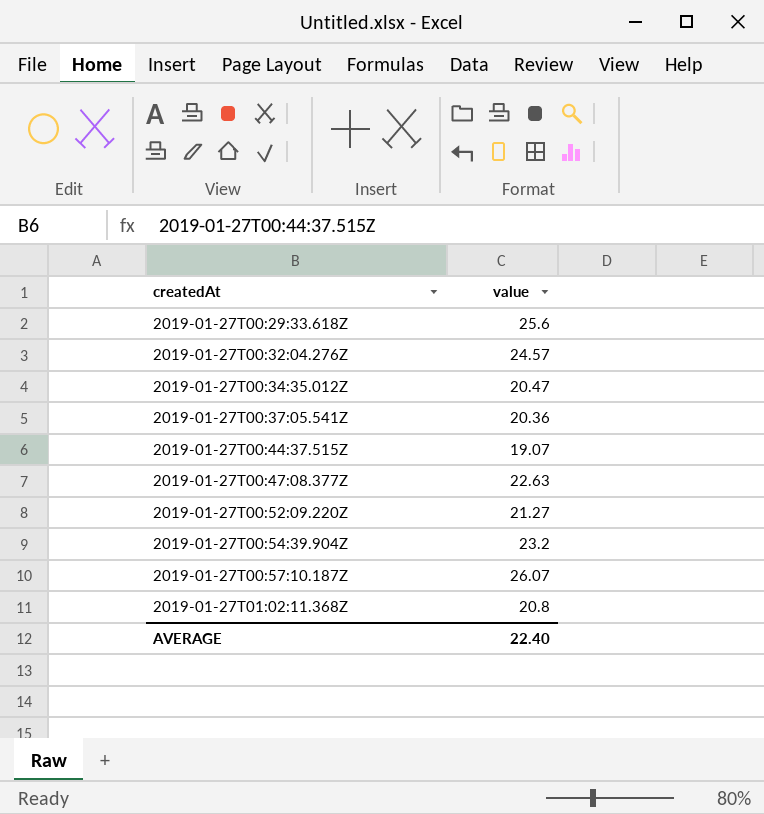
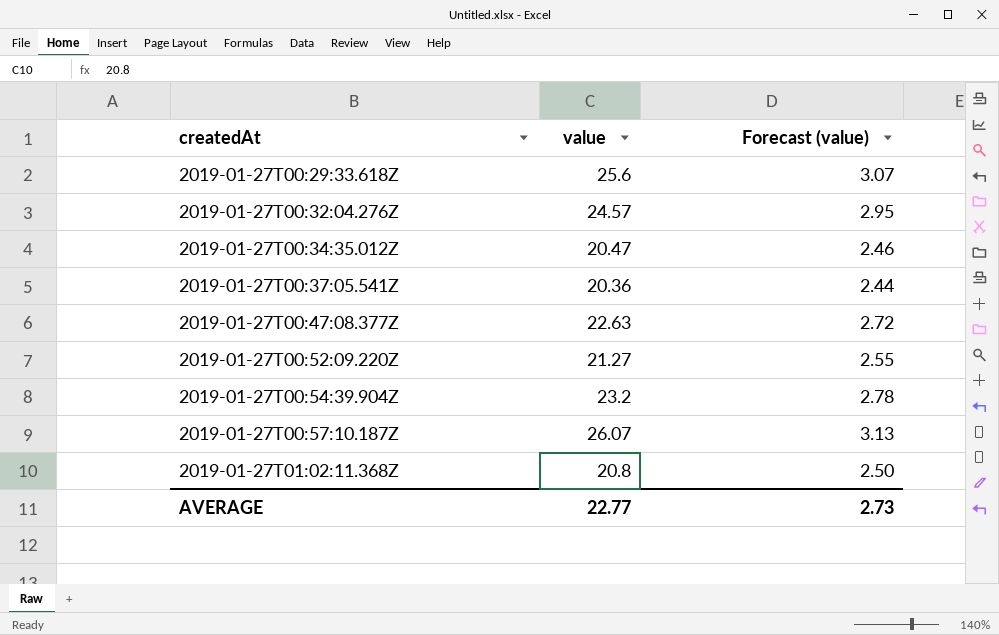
column Forecast (value) | formula: none -> [value] * 0.12
row 2019-01-27T00:44:37.515Z: 19.07 -> none
AVERAGE | value: 22.40 -> 22.77

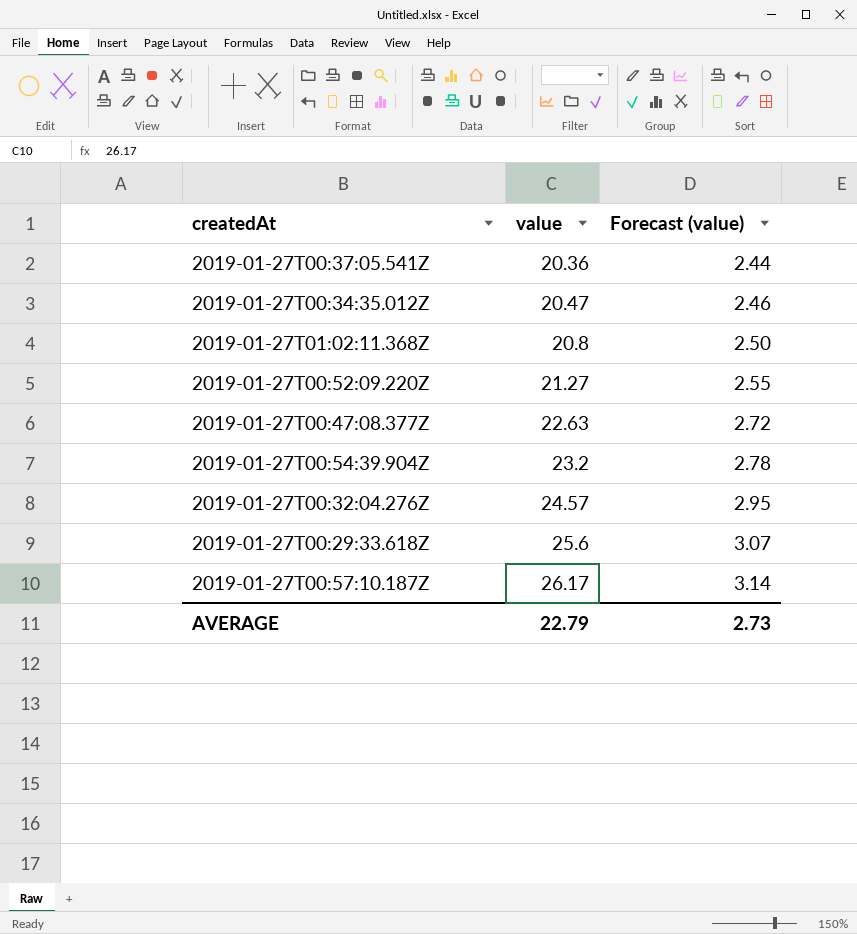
row order: createdAt ascending -> value ascending
2019-01-27T00:57:10.187Z | value: 26.07 -> 26.17
2019-01-27T00:57:10.187Z | Forecast (value): 3.13 -> 3.14
AVERAGE | value: 22.77 -> 22.79

